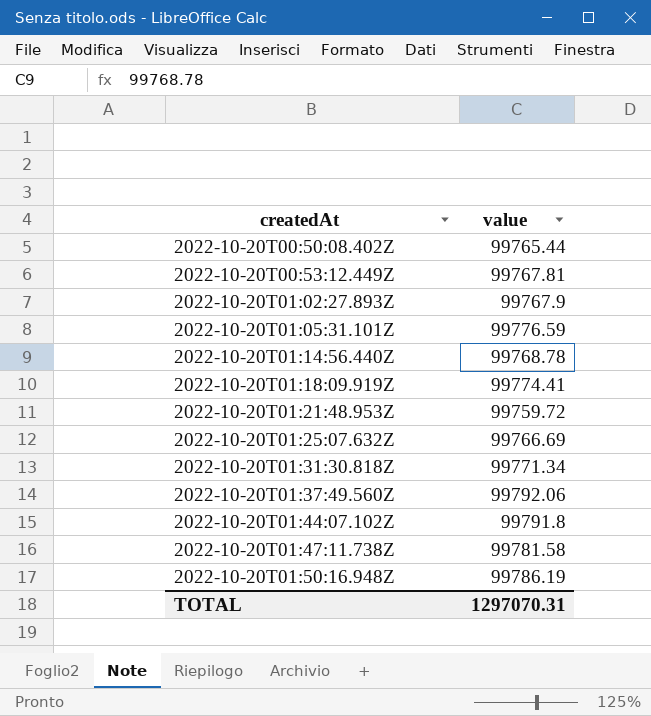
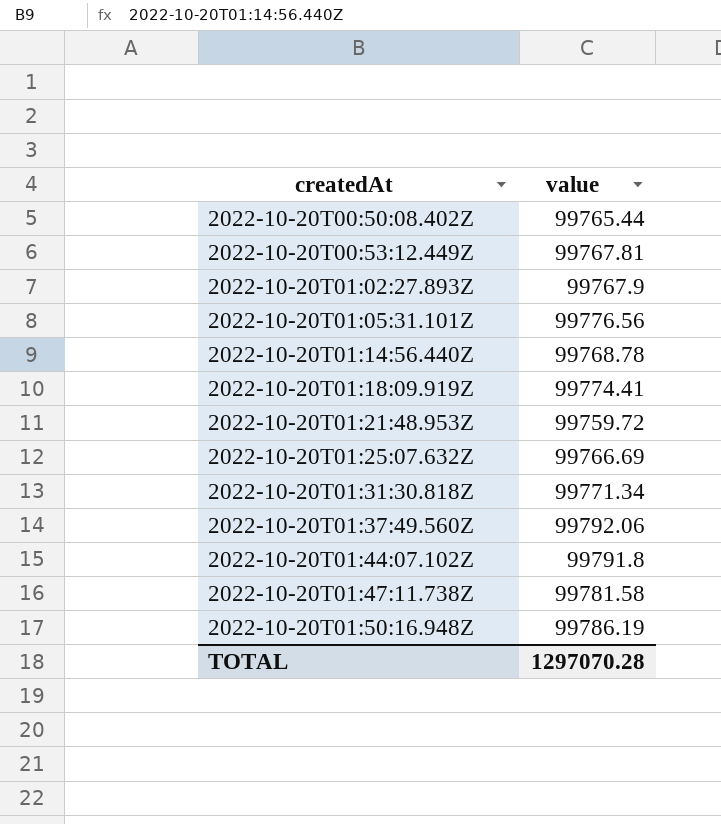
2022-10-20T01:05:31.101Z | value: 99776.59 -> 99776.56
TOTAL | value: 1297070.31 -> 1297070.28

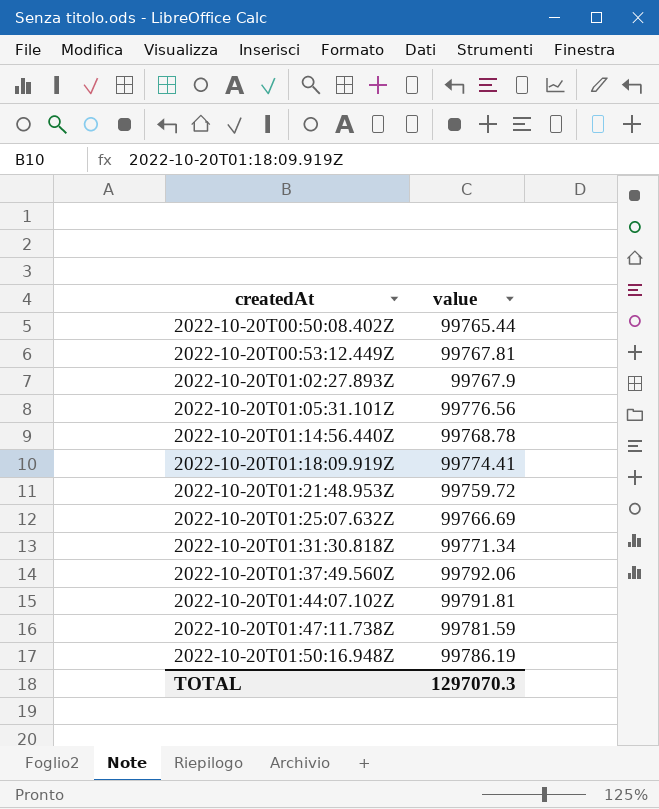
2022-10-20T01:44:07.102Z | value: 99791.8 -> 99791.81
2022-10-20T01:47:11.738Z | value: 99781.58 -> 99781.59
TOTAL | value: 1297070.28 -> 1297070.3

